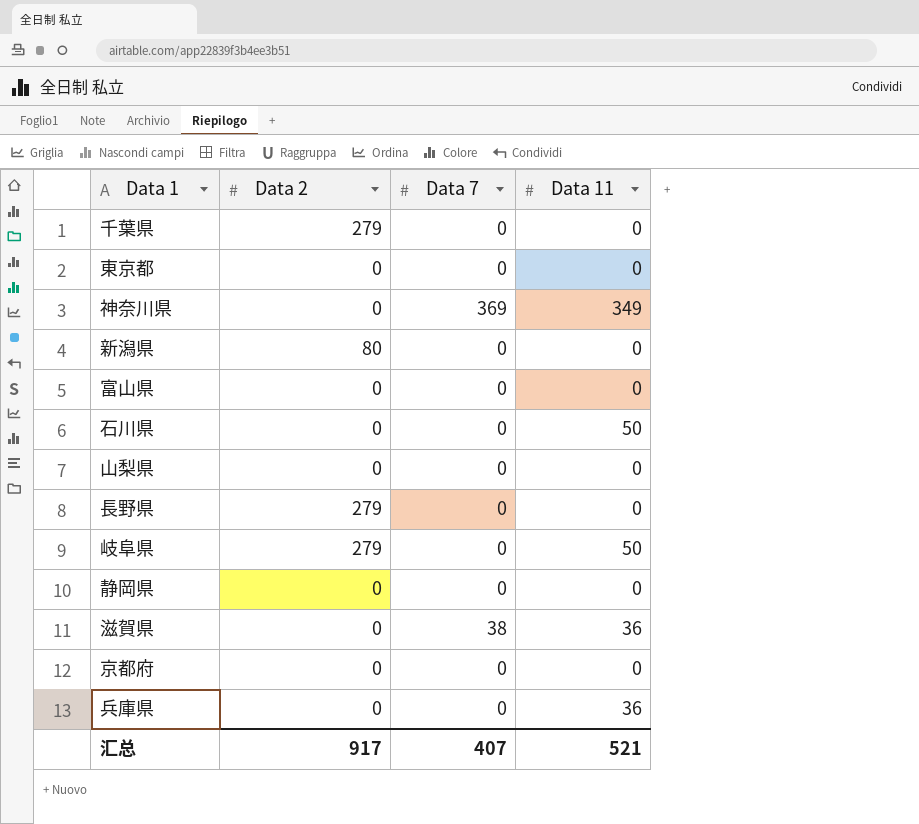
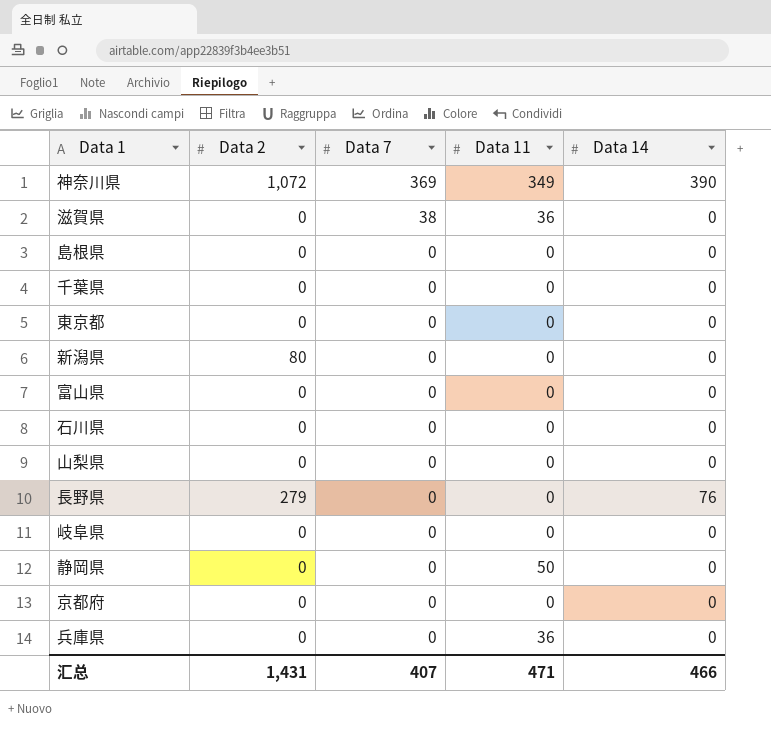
row order: none -> Data 7 descending
column Data 14 | position: none -> 5
神奈川県 | Data 2: 0 -> 1,072
row 島根県: none -> 0 | 0 | 0 | 0
千葉県 | Data 2: 279 -> 0
石川県 | Data 11: 50 -> 0
岐阜県 | Data 2: 279 -> 0
岐阜県 | Data 11: 50 -> 0
静岡県 | Data 11: 0 -> 50
汇总 | Data 2: 917 -> 1,431
汇总 | Data 11: 521 -> 471

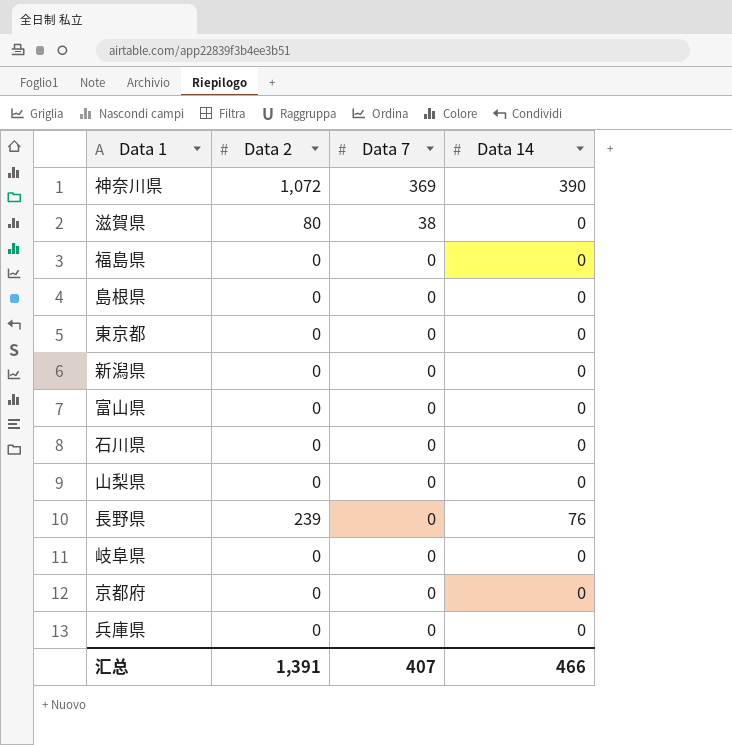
column Data 11 | position: 4 -> none
row 千葉県: 0 | 0 | 0 | 0 -> none
row 静岡県: 0 | 0 | 50 | 0 -> none
滋賀県 | Data 2: 0 -> 80
row 福島県: none -> 0 | 0 | 0
新潟県 | Data 2: 80 -> 0
長野県 | Data 2: 279 -> 239
汇总 | Data 2: 1,431 -> 1,391

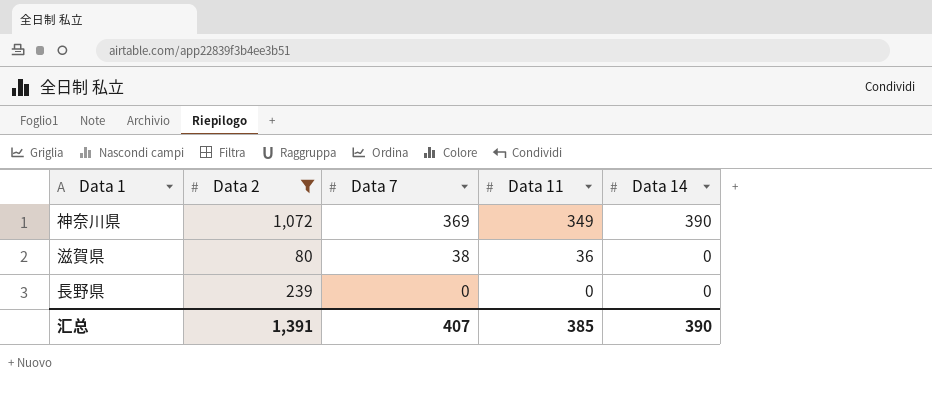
filter: none -> Data 2 != 0
column Data 11 | position: none -> 4
長野県 | Data 14: 76 -> 0
汇总 | Data 14: 466 -> 390

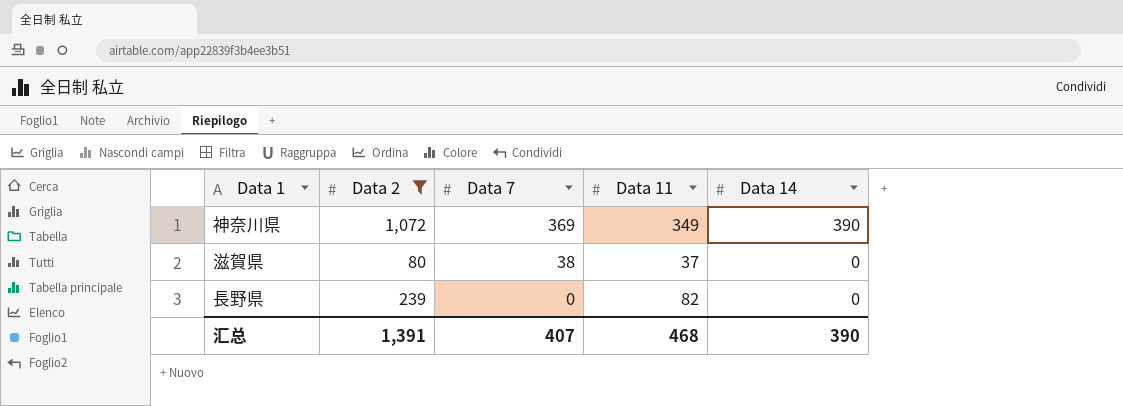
滋賀県 | Data 11: 36 -> 37
長野県 | Data 11: 0 -> 82
汇总 | Data 11: 385 -> 468

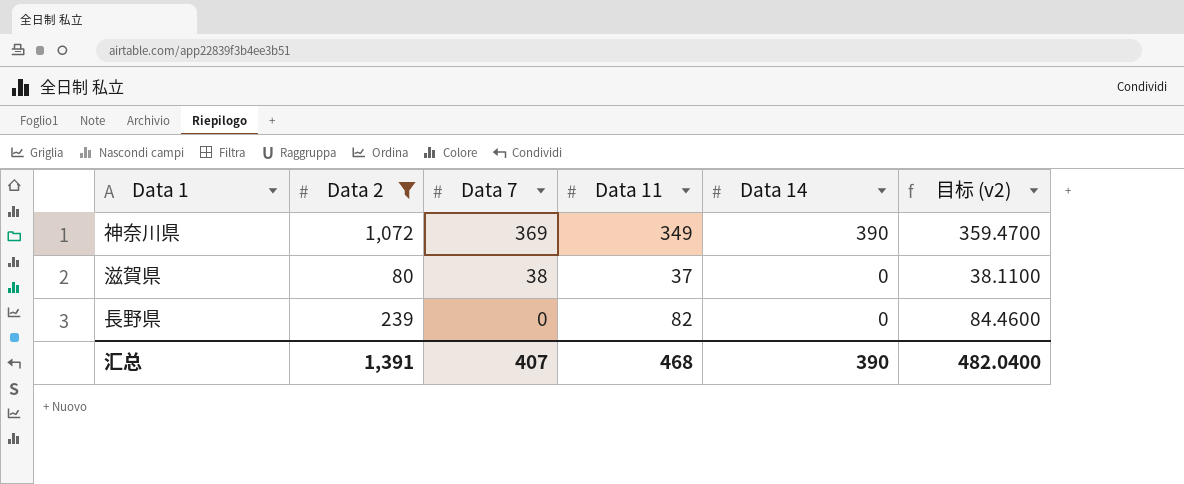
column 目标 (v2) | formula: none -> [Data 11] * 1.03

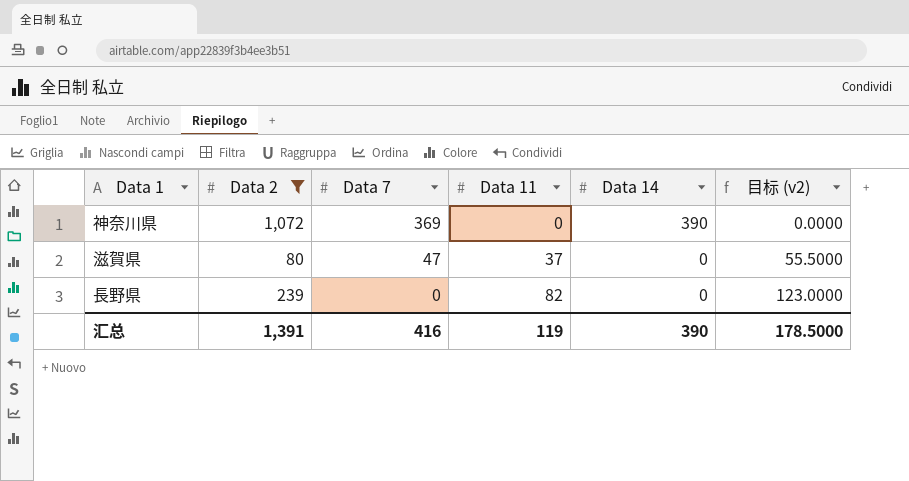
column 目标 (v2) | formula: [Data 11] * 1.03 -> [Data 11] * 1.5
神奈川県 | Data 11: 349 -> 0
滋賀県 | Data 7: 38 -> 47
汇总 | Data 7: 407 -> 416
汇总 | Data 11: 468 -> 119
汇总 | 目标 (v2): 482.0400 -> 178.5000

